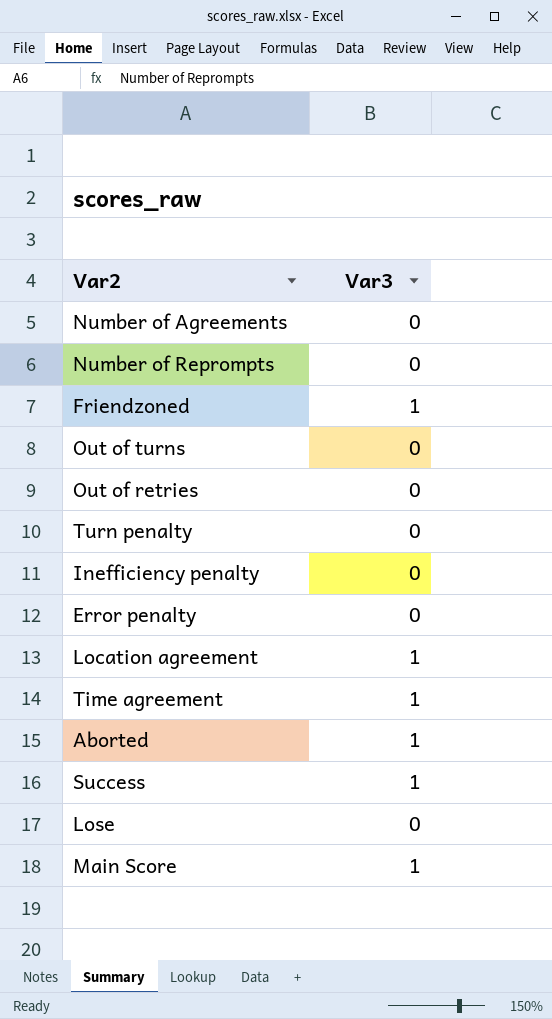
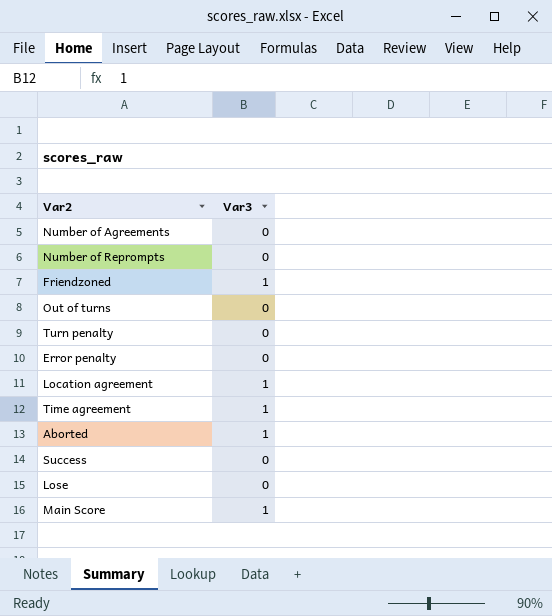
row Out of retries: 0 -> none
row Inefficiency penalty: 0 -> none
Success | Var3: 1 -> 0

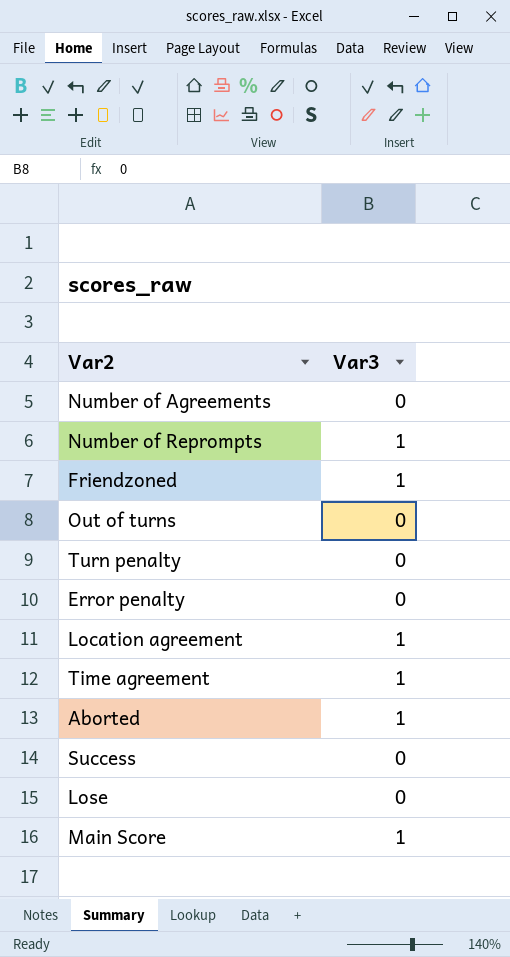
Number of Reprompts | Var3: 0 -> 1

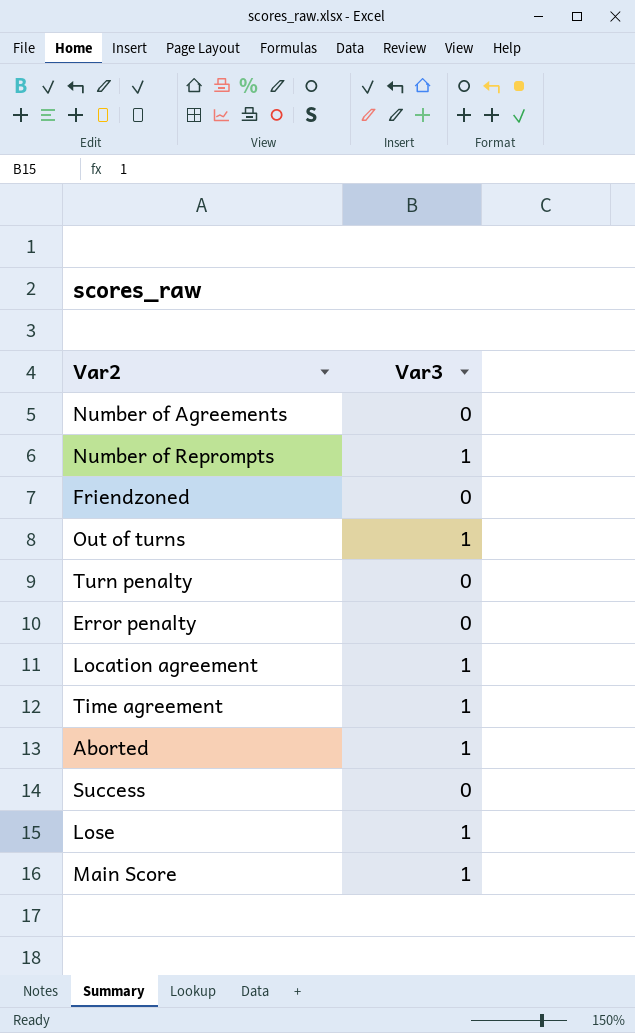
Friendzoned | Var3: 1 -> 0
Out of turns | Var3: 0 -> 1
Lose | Var3: 0 -> 1

